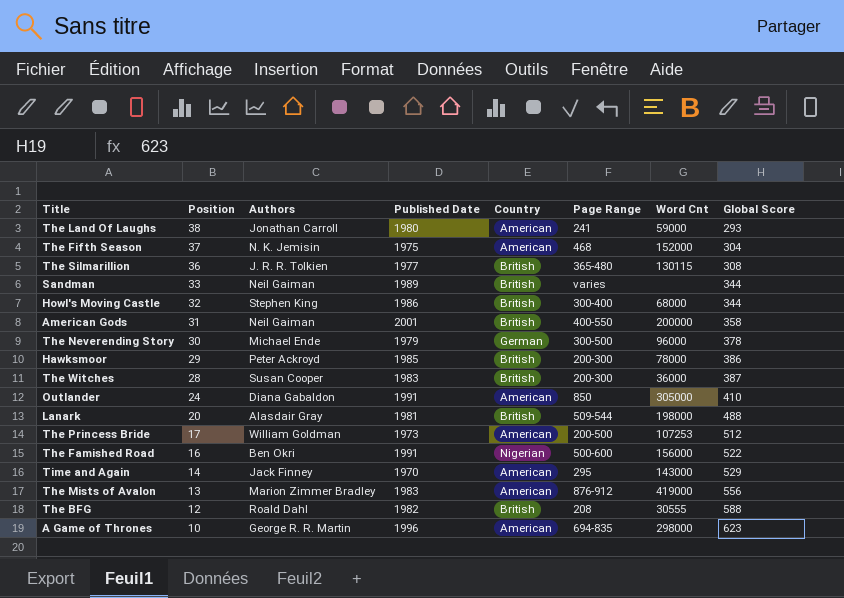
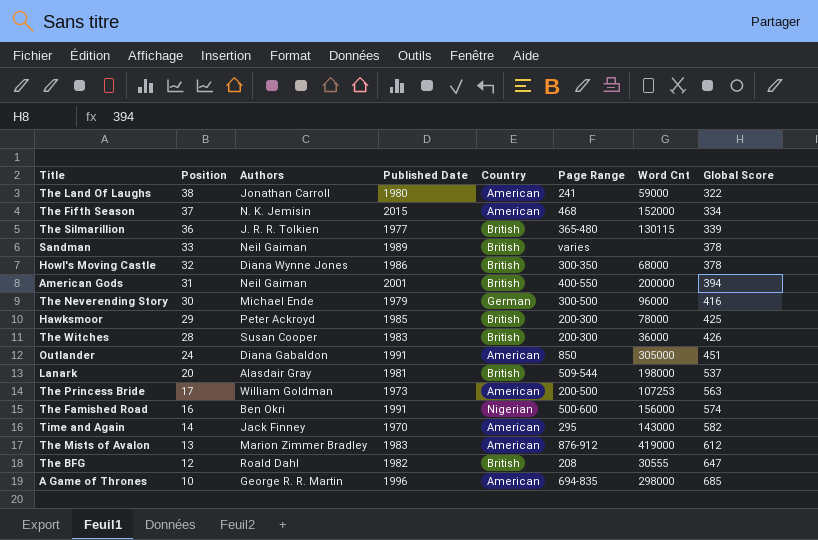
The Land Of Laughs | Global Score: 293 -> 322
The Fifth Season | Published Date: 1975 -> 2015
The Fifth Season | Global Score: 304 -> 334
The Silmarillion | Global Score: 308 -> 339
Sandman | Global Score: 344 -> 378
Howl's Moving Castle | Authors: Stephen King -> Diana Wynne Jones
Howl's Moving Castle | Page Range: 300-400 -> 300-350
Howl's Moving Castle | Global Score: 344 -> 378
American Gods | Global Score: 358 -> 394
The Neverending Story | Global Score: 378 -> 416
Hawksmoor | Global Score: 386 -> 425
The Witches | Global Score: 387 -> 426
Outlander | Global Score: 410 -> 451
Lanark | Global Score: 488 -> 537
The Princess Bride | Global Score: 512 -> 563
The Famished Road | Global Score: 522 -> 574
Time and Again | Global Score: 529 -> 582
The Mists of Avalon | Global Score: 556 -> 612
The BFG | Global Score: 588 -> 647
A Game of Thrones | Global Score: 623 -> 685

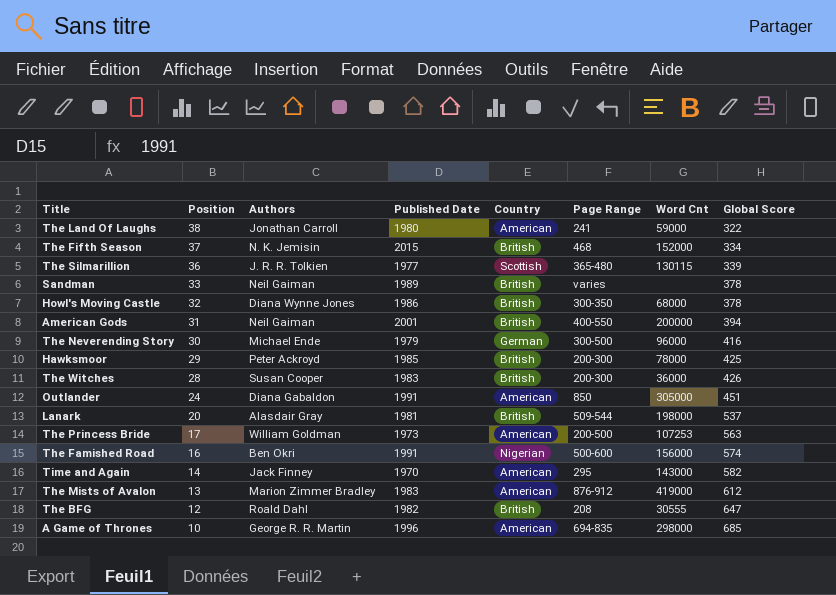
The Fifth Season | Country: American -> British
The Silmarillion | Country: British -> Scottish

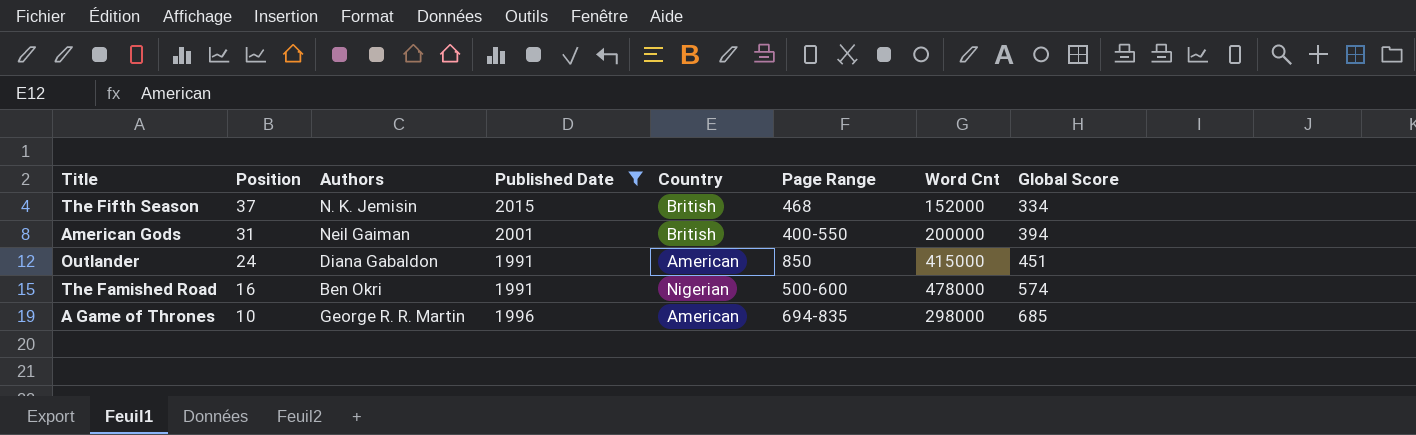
filter: none -> Published Date >= 1991
Outlander | Word Cnt: 305000 -> 415000
The Famished Road | Word Cnt: 156000 -> 478000

